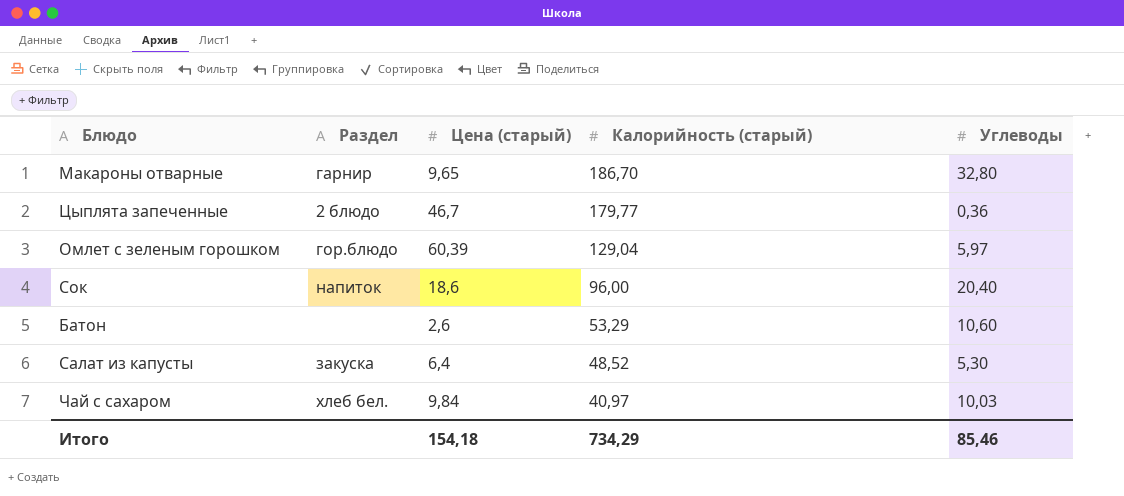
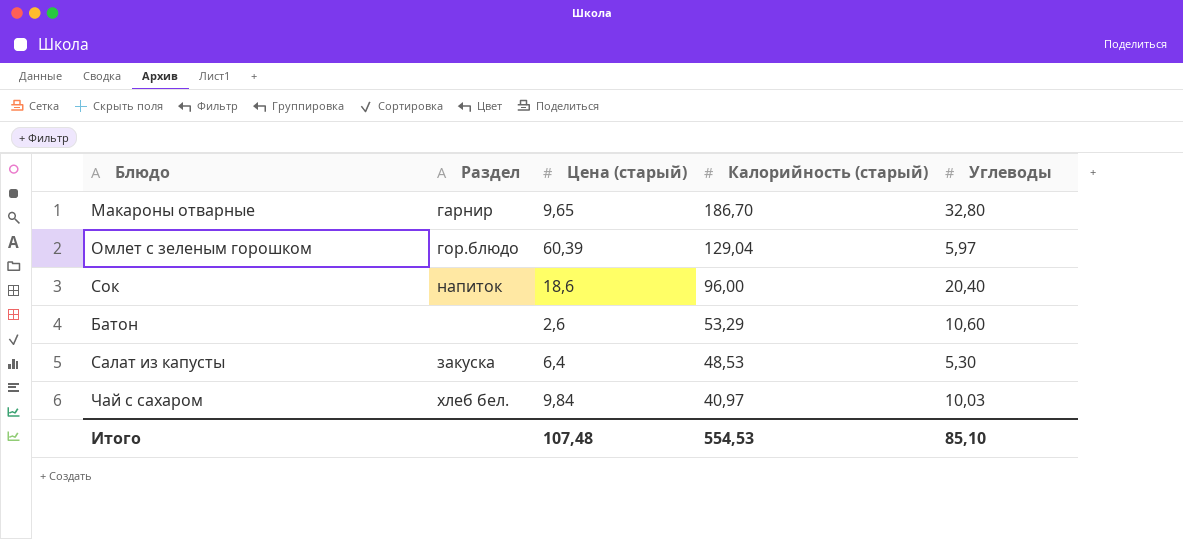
row Цыплята запеченные: 2 блюдо | 46,7 | 179,77 | 0,36 -> none
Салат из капусты | Калорийность (старый): 48,52 -> 48,53
Итого | Цена (старый): 154,18 -> 107,48
Итого | Калорийность (старый): 734,29 -> 554,53
Итого | Углеводы: 85,46 -> 85,10

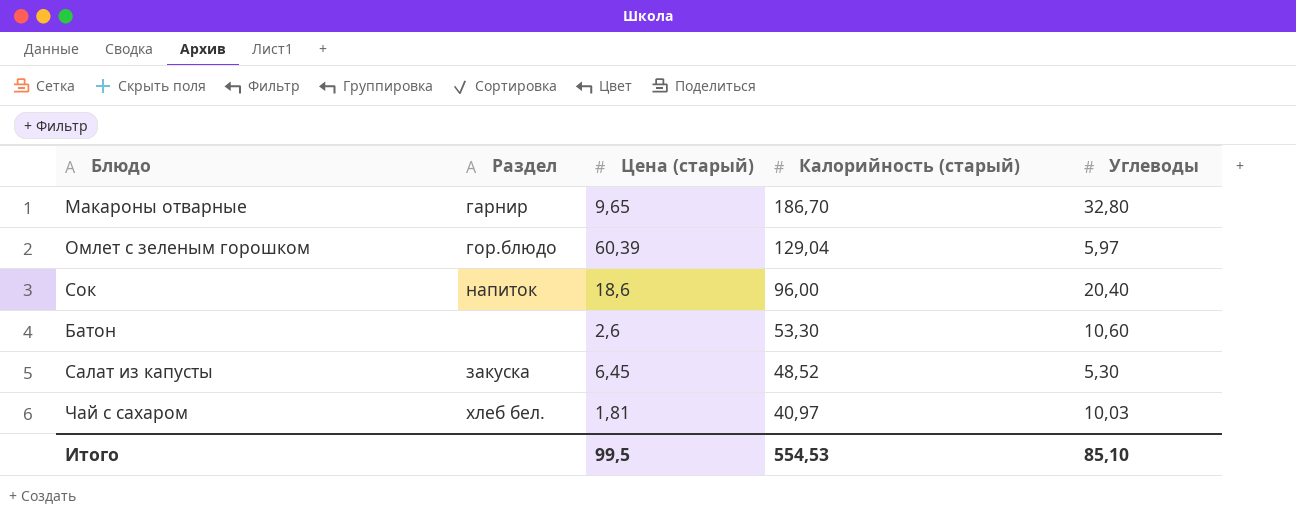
Батон | Калорийность (старый): 53,29 -> 53,30
Салат из капусты | Цена (старый): 6,4 -> 6,45
Салат из капусты | Калорийность (старый): 48,53 -> 48,52
Чай с сахаром | Цена (старый): 9,84 -> 1,81
Итого | Цена (старый): 107,48 -> 99,5

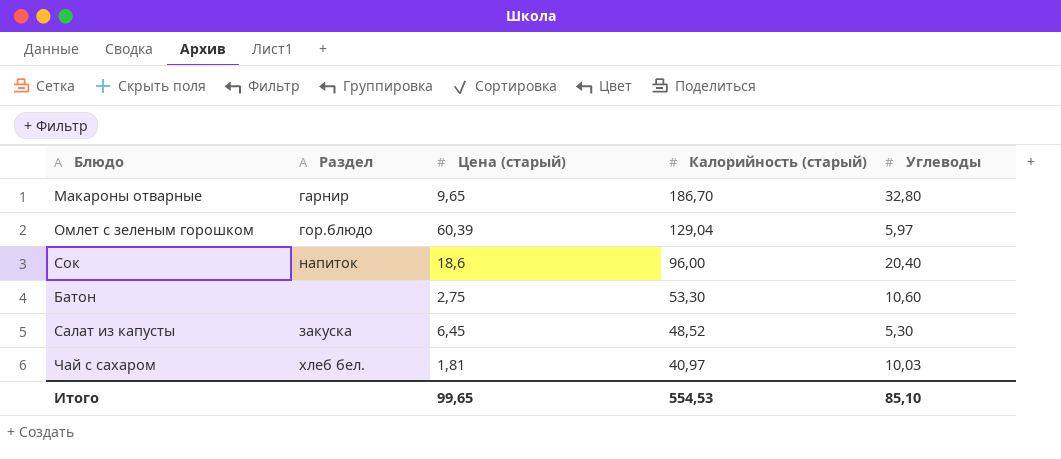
Батон | Цена (старый): 2,6 -> 2,75
Итого | Цена (старый): 99,5 -> 99,65

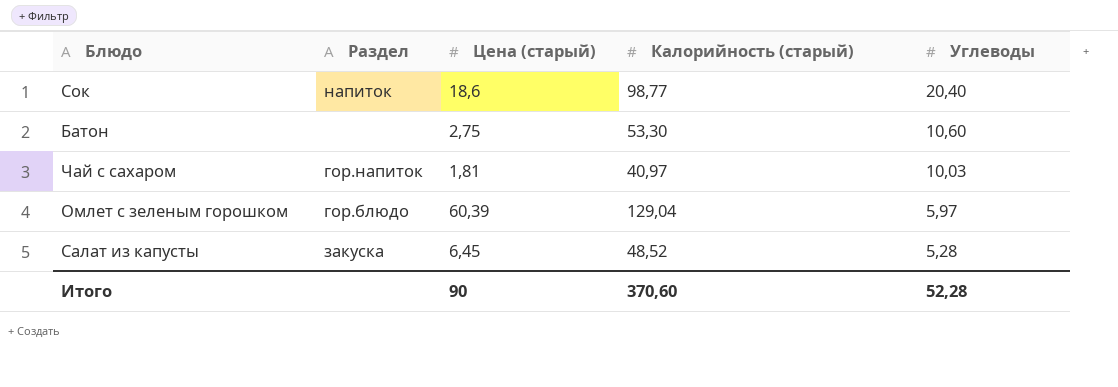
row order: Калорийность (старый) descending -> Углеводы descending
row Макароны отварные: гарнир | 9,65 | 186,70 | 32,80 -> none
Сок | Калорийность (старый): 96,00 -> 98,77
Чай с сахаром | Раздел: хлеб бел. -> гор.напиток
Салат из капусты | Углеводы: 5,30 -> 5,28
Итого | Цена (старый): 99,65 -> 90
Итого | Калорийность (старый): 554,53 -> 370,60
Итого | Углеводы: 85,10 -> 52,28

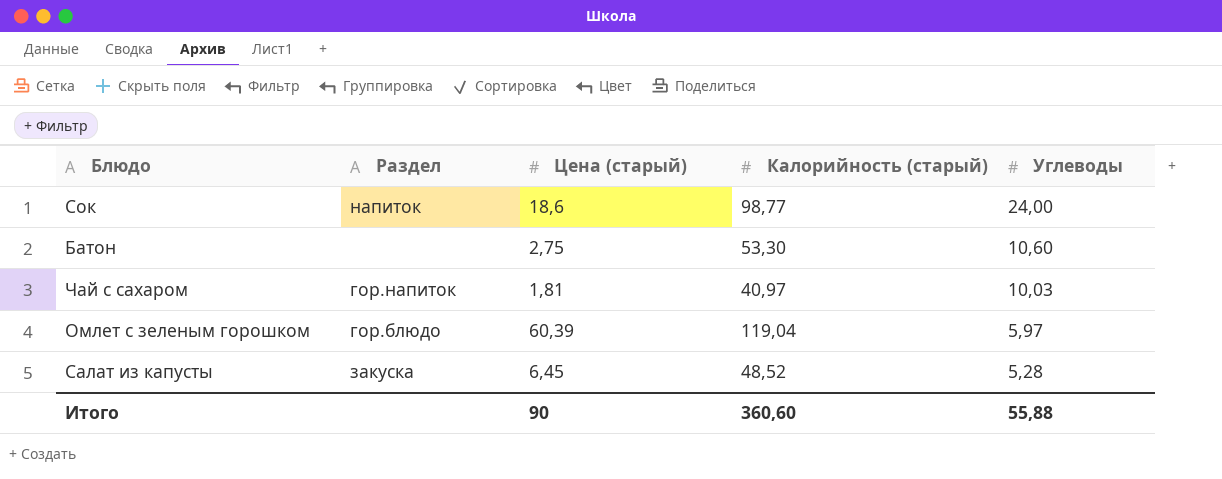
Сок | Углеводы: 20,40 -> 24,00
Омлет с зеленым горошком | Калорийность (старый): 129,04 -> 119,04
Итого | Калорийность (старый): 370,60 -> 360,60
Итого | Углеводы: 52,28 -> 55,88

